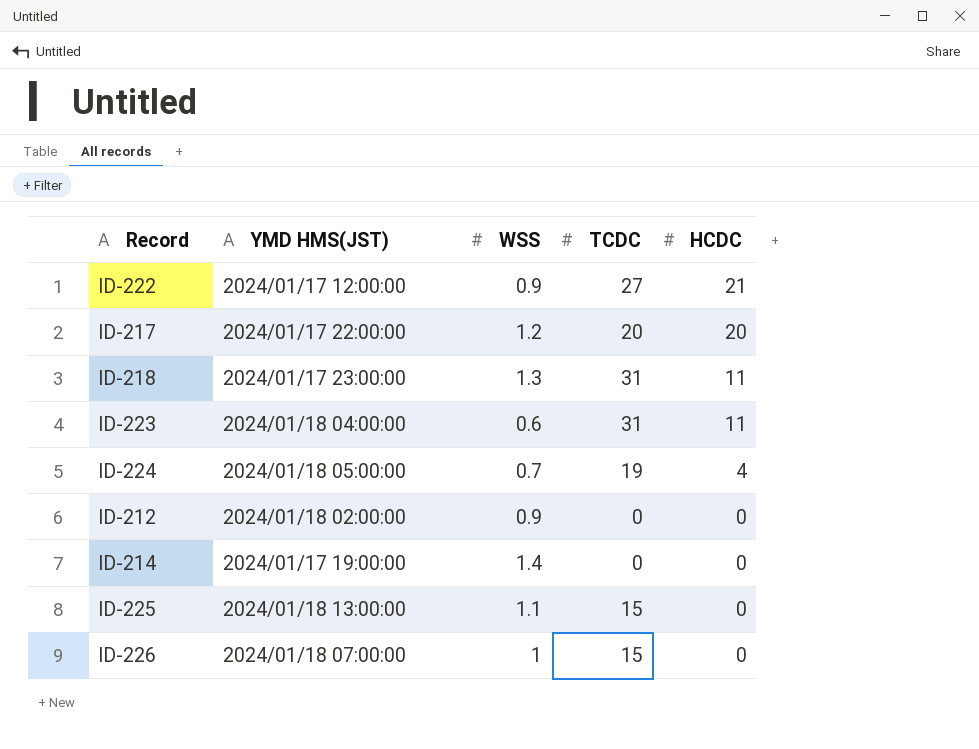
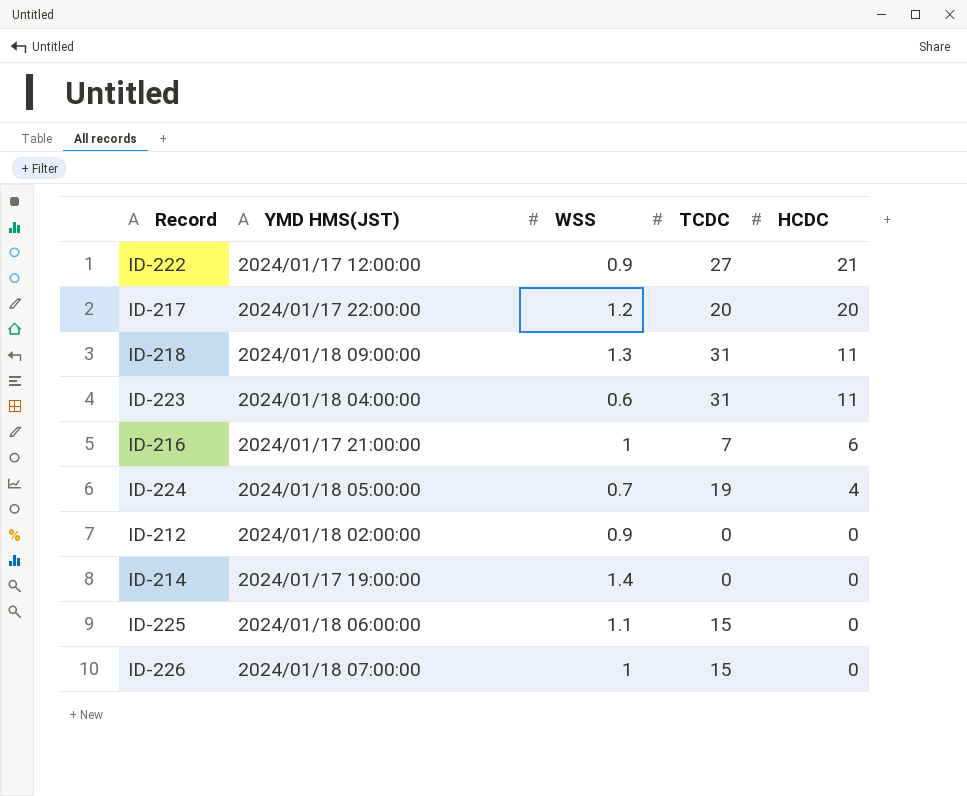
ID-218 | YMD HMS(JST): 2024/01/17 23:00:00 -> 2024/01/18 09:00:00
row ID-216: none -> 2024/01/17 21:00:00 | 1 | 7 | 6
ID-225 | YMD HMS(JST): 2024/01/18 13:00:00 -> 2024/01/18 06:00:00

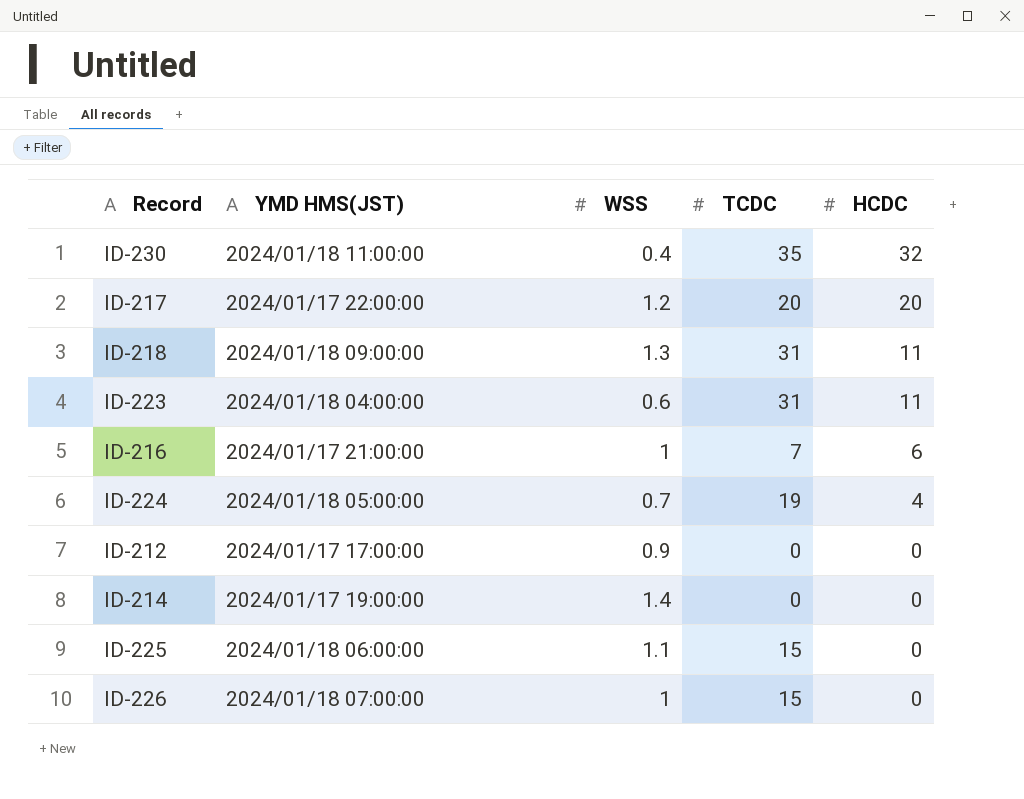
row ID-222: 2024/01/17 12:00:00 | 0.9 | 27 | 21 -> none
row ID-230: none -> 2024/01/18 11:00:00 | 0.4 | 35 | 32
ID-212 | YMD HMS(JST): 2024/01/18 02:00:00 -> 2024/01/17 17:00:00

